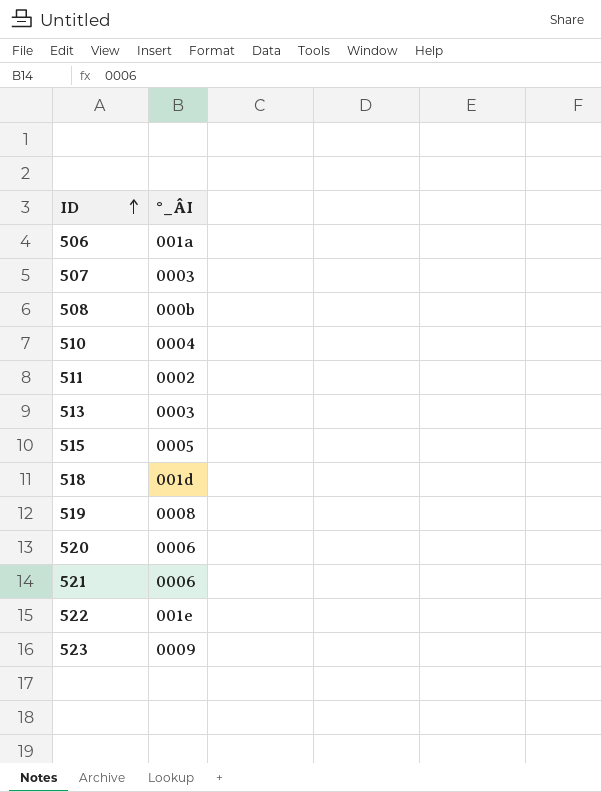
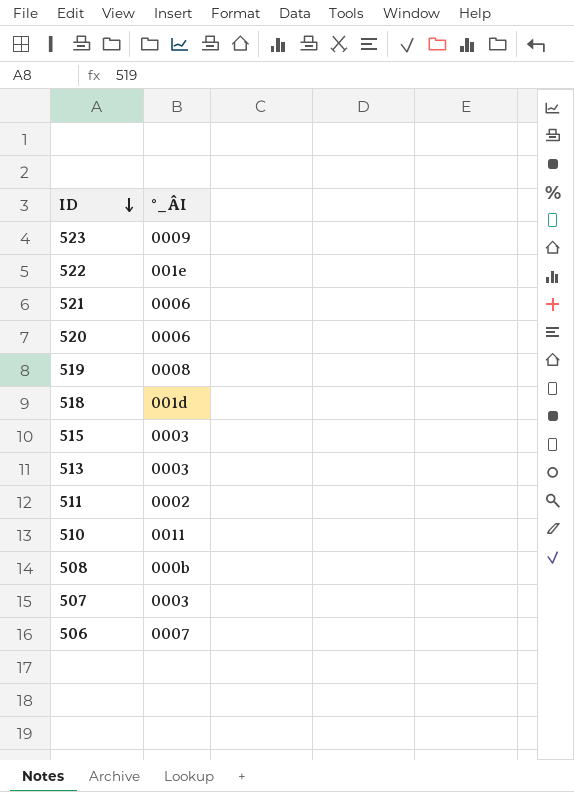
row order: ID ascending -> ID descending
515 | °_ÂI: 0005 -> 0003
510 | °_ÂI: 0004 -> 0011
506 | °_ÂI: 001a -> 0007

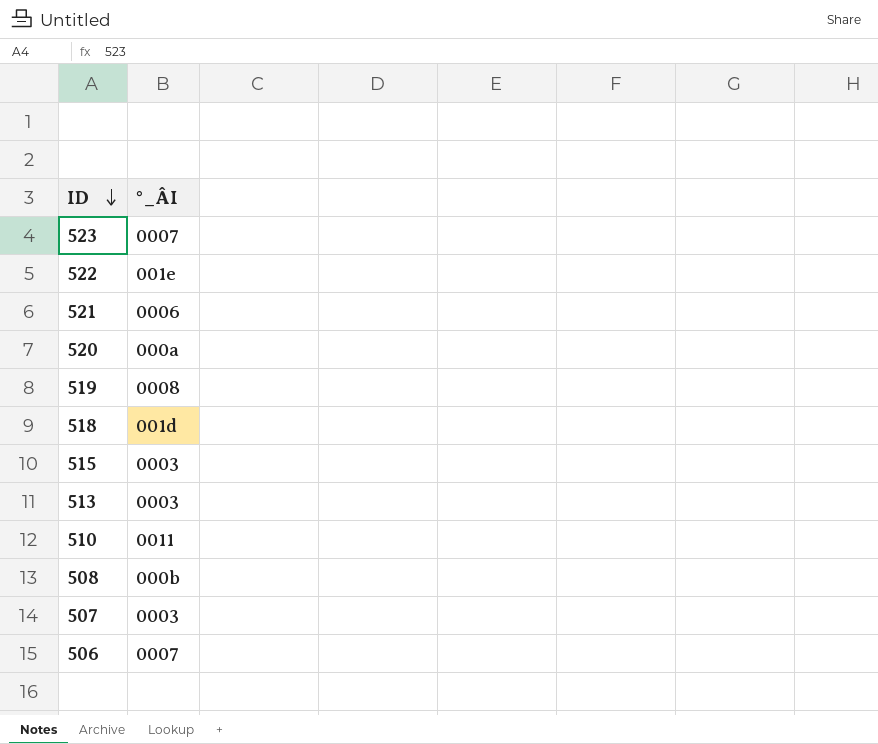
row 511: 0002 -> none
523 | °_ÂI: 0009 -> 0007
520 | °_ÂI: 0006 -> 000a

